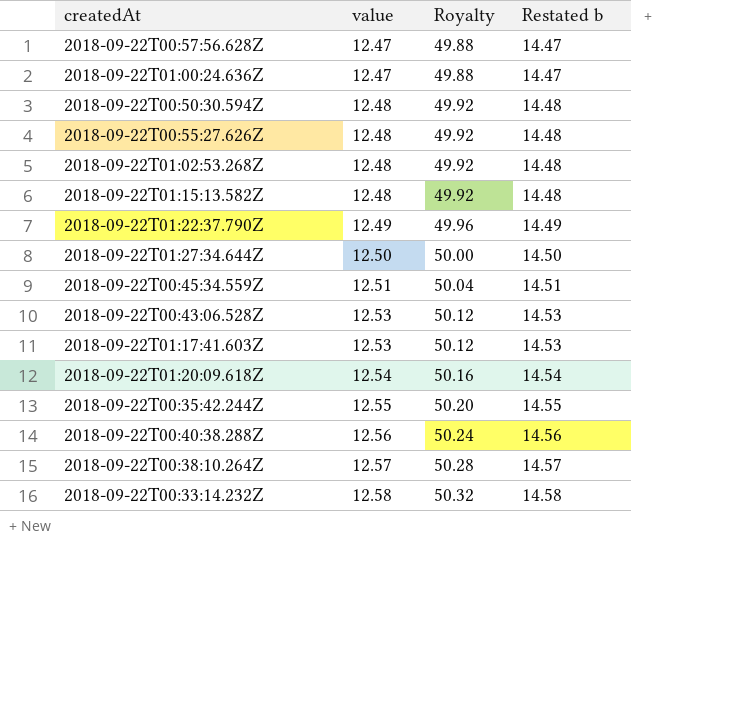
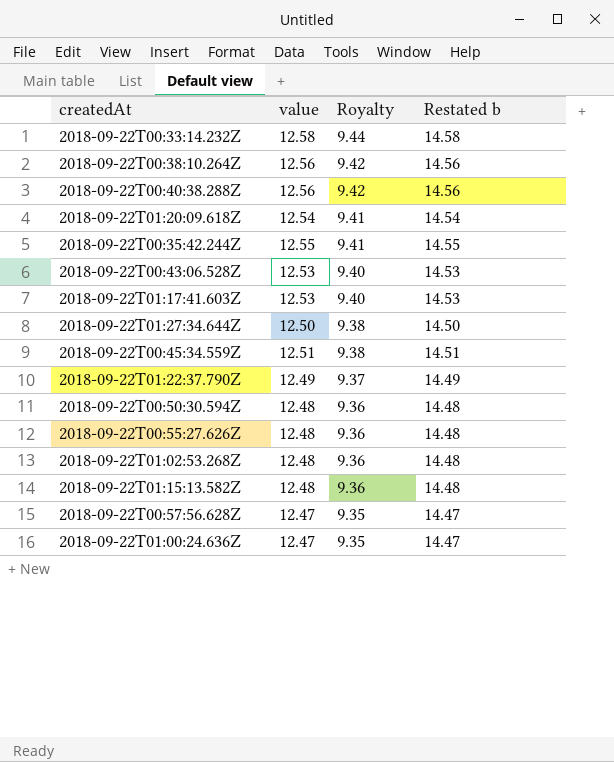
row order: value ascending -> Royalty descending
column Royalty | formula: [value] * 4 -> [value] * 0.75
2018-09-22T00:38:10.264Z | value: 12.57 -> 12.56
2018-09-22T00:38:10.264Z | Restated b: 14.57 -> 14.56

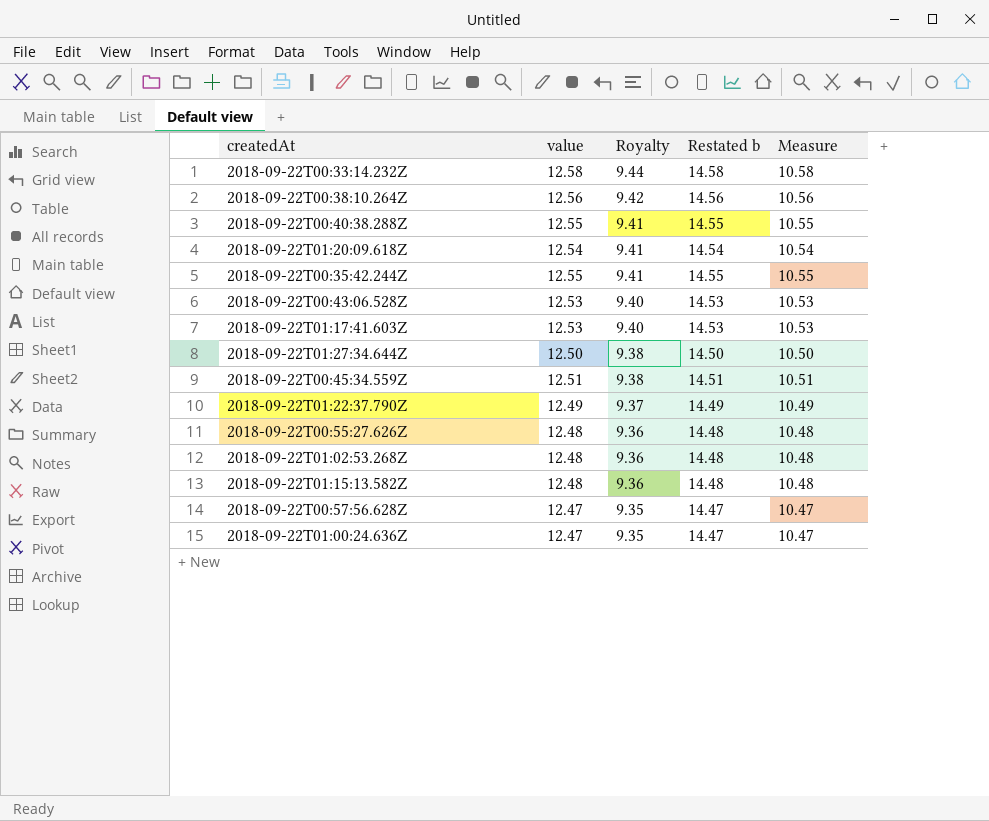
column Measure | formula: none -> [value] - 2
row 2018-09-22T00:50:30.594Z: 12.48 | 9.36 | 14.48 -> none
2018-09-22T00:40:38.288Z | value: 12.56 -> 12.55
2018-09-22T00:40:38.288Z | Royalty: 9.42 -> 9.41
2018-09-22T00:40:38.288Z | Restated b: 14.56 -> 14.55

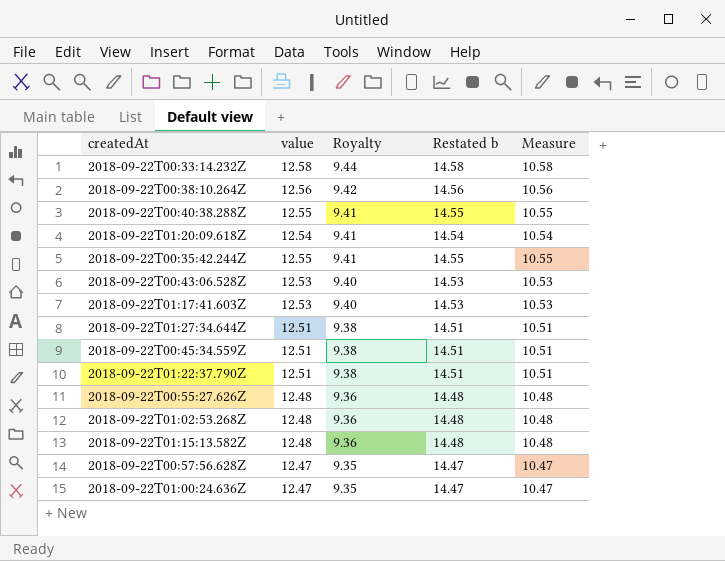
2018-09-22T01:27:34.644Z | value: 12.50 -> 12.51
2018-09-22T01:27:34.644Z | Restated b: 14.50 -> 14.51
2018-09-22T01:27:34.644Z | Measure: 10.50 -> 10.51
2018-09-22T01:22:37.790Z | value: 12.49 -> 12.51
2018-09-22T01:22:37.790Z | Royalty: 9.37 -> 9.38
2018-09-22T01:22:37.790Z | Restated b: 14.49 -> 14.51
2018-09-22T01:22:37.790Z | Measure: 10.49 -> 10.51

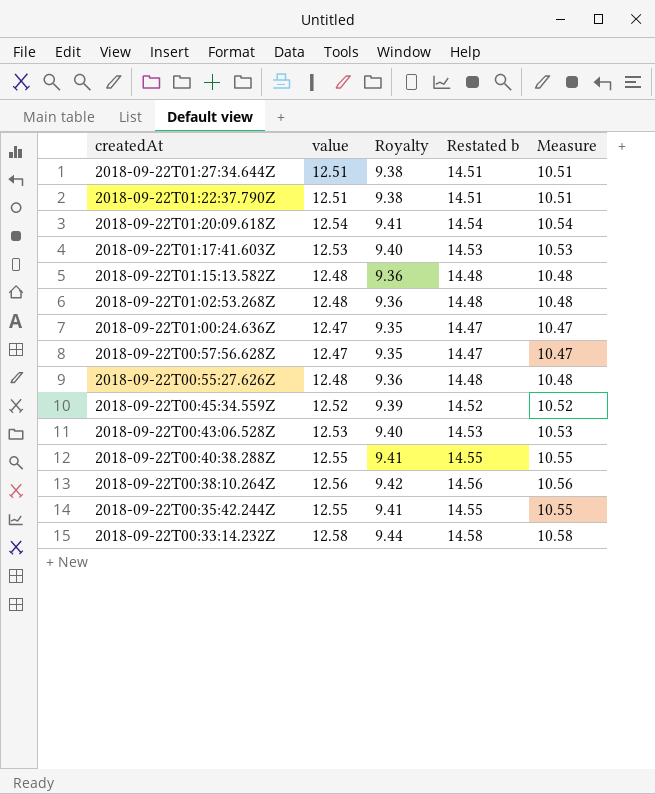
row order: Royalty descending -> createdAt descending
2018-09-22T00:45:34.559Z | value: 12.51 -> 12.52
2018-09-22T00:45:34.559Z | Royalty: 9.38 -> 9.39
2018-09-22T00:45:34.559Z | Restated b: 14.51 -> 14.52
2018-09-22T00:45:34.559Z | Measure: 10.51 -> 10.52

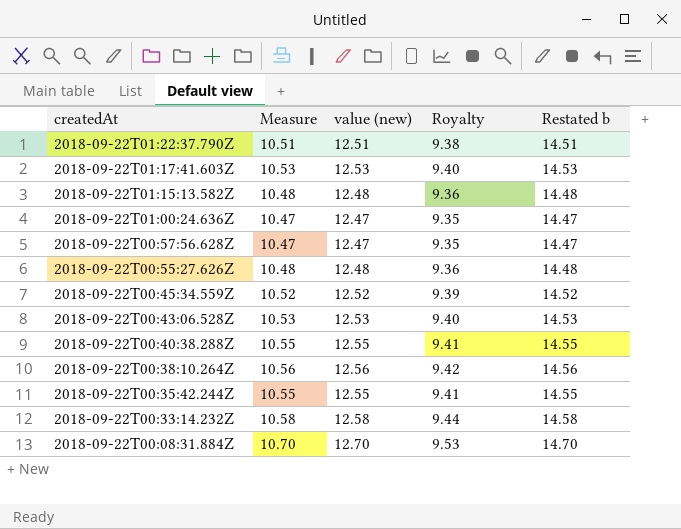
column Measure | position: 5 -> 2
column name: value -> value (new)
row 2018-09-22T01:27:34.644Z: 12.51 | 9.38 | 14.51 | 10.51 -> none
row 2018-09-22T01:20:09.618Z: 12.54 | 9.41 | 14.54 | 10.54 -> none
row 2018-09-22T01:02:53.268Z: 12.48 | 9.36 | 14.48 | 10.48 -> none
row 2018-09-22T00:08:31.884Z: none -> 10.70 | 12.70 | 9.53 | 14.70

